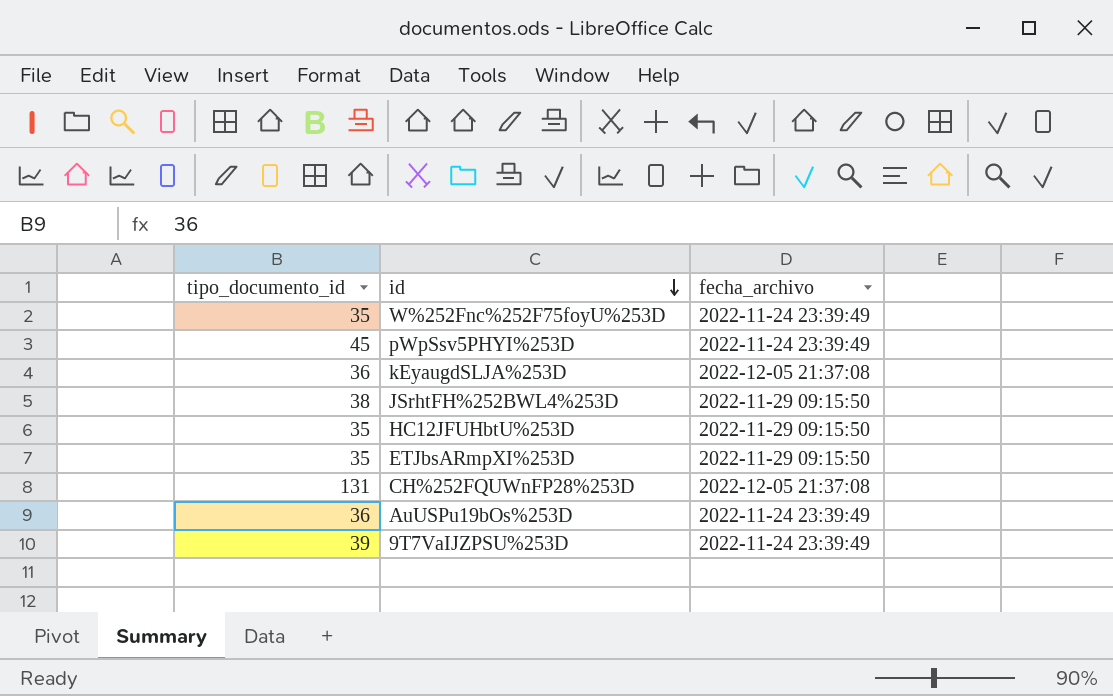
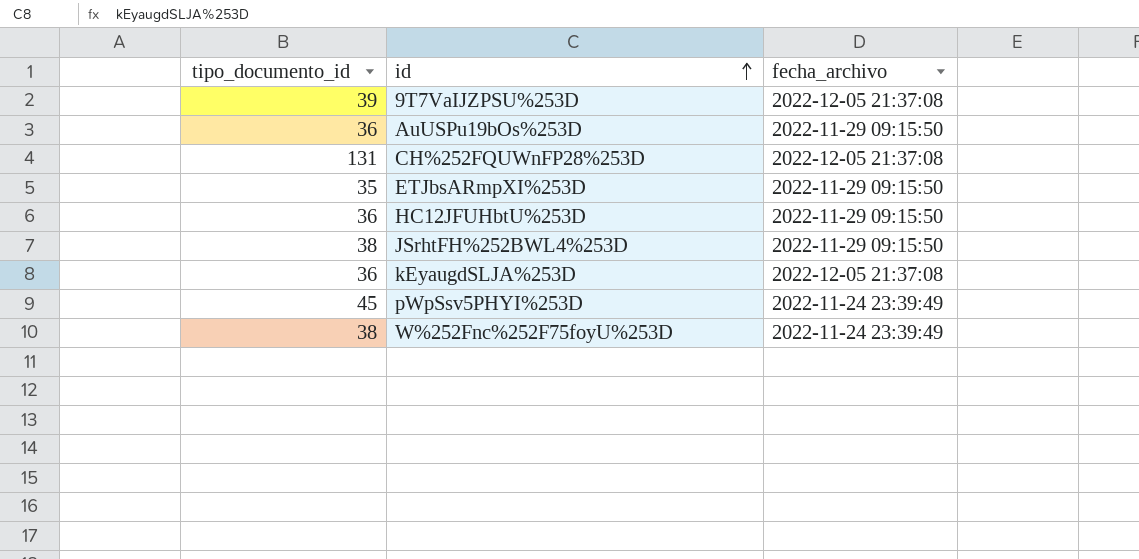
row order: id descending -> id ascending
9T7VaIJZPSU%253D | fecha_archivo: 2022-11-24 23:39:49 -> 2022-12-05 21:37:08
AuUSPu19bOs%253D | fecha_archivo: 2022-11-24 23:39:49 -> 2022-11-29 09:15:50
HC12JFUHbtU%253D | tipo_documento_id: 35 -> 36
W%252Fnc%252F75foyU%253D | tipo_documento_id: 35 -> 38

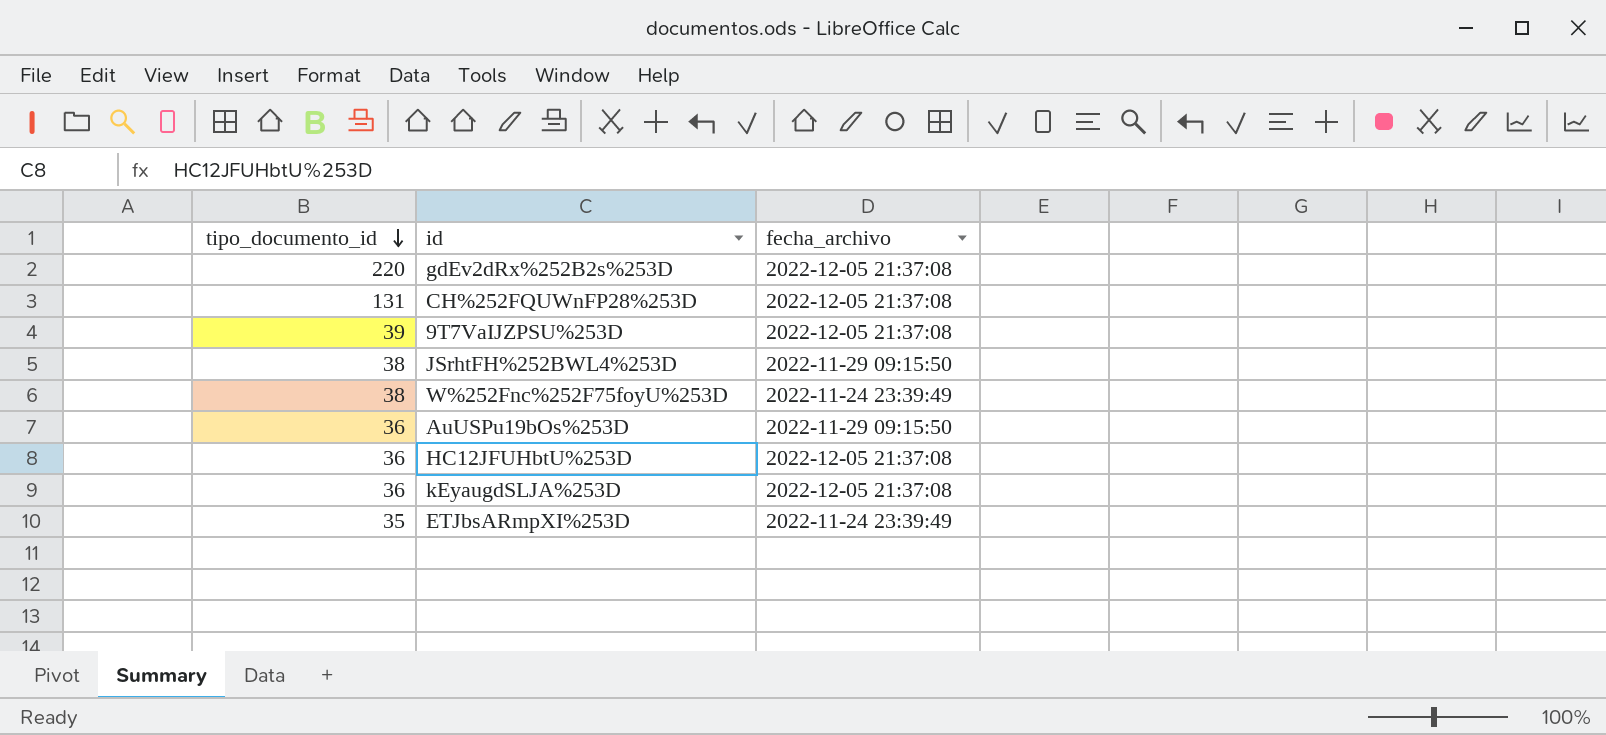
row order: id ascending -> tipo_documento_id descending
row pWpSsv5PHYI%253D: 45 | 2022-11-24 23:39:49 -> none
row gdEv2dRx%252B2s%253D: none -> 220 | 2022-12-05 21:37:08
HC12JFUHbtU%253D | fecha_archivo: 2022-11-29 09:15:50 -> 2022-12-05 21:37:08
ETJbsARmpXI%253D | fecha_archivo: 2022-11-29 09:15:50 -> 2022-11-24 23:39:49

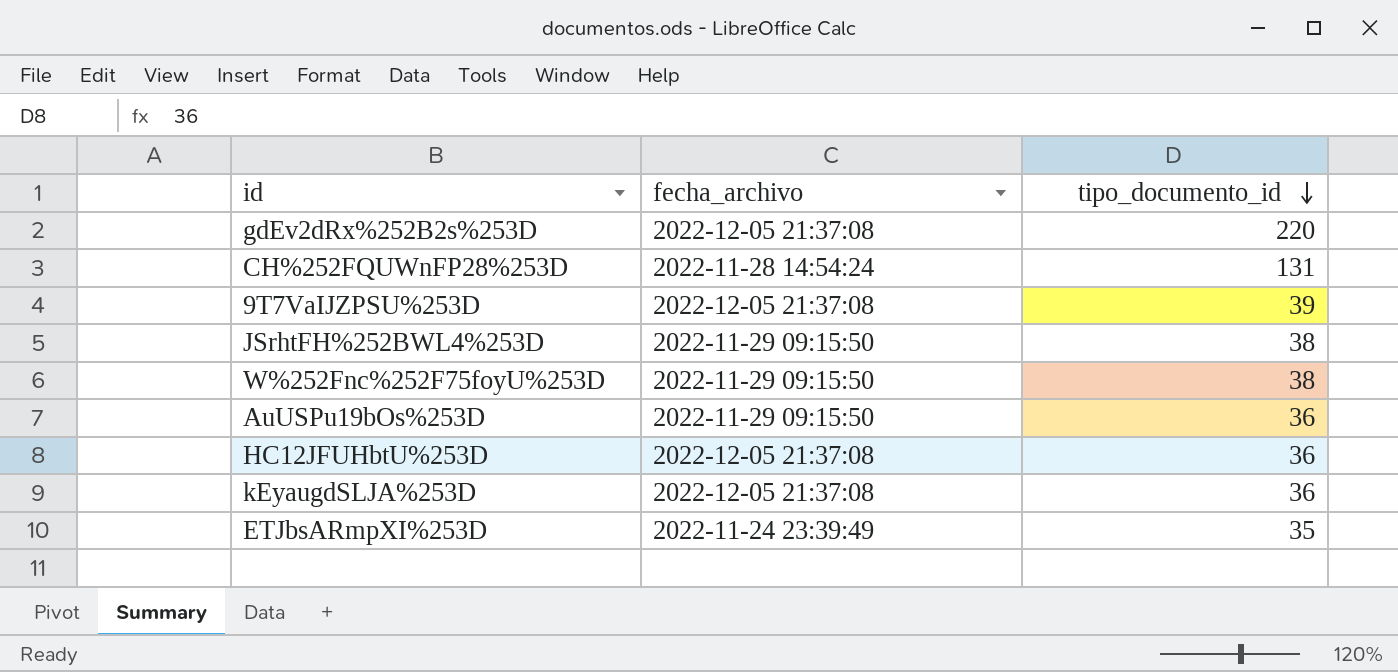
column tipo_documento_id | position: 1 -> 3
CH%252FQUWnFP28%253D | fecha_archivo: 2022-12-05 21:37:08 -> 2022-11-28 14:54:24
W%252Fnc%252F75foyU%253D | fecha_archivo: 2022-11-24 23:39:49 -> 2022-11-29 09:15:50

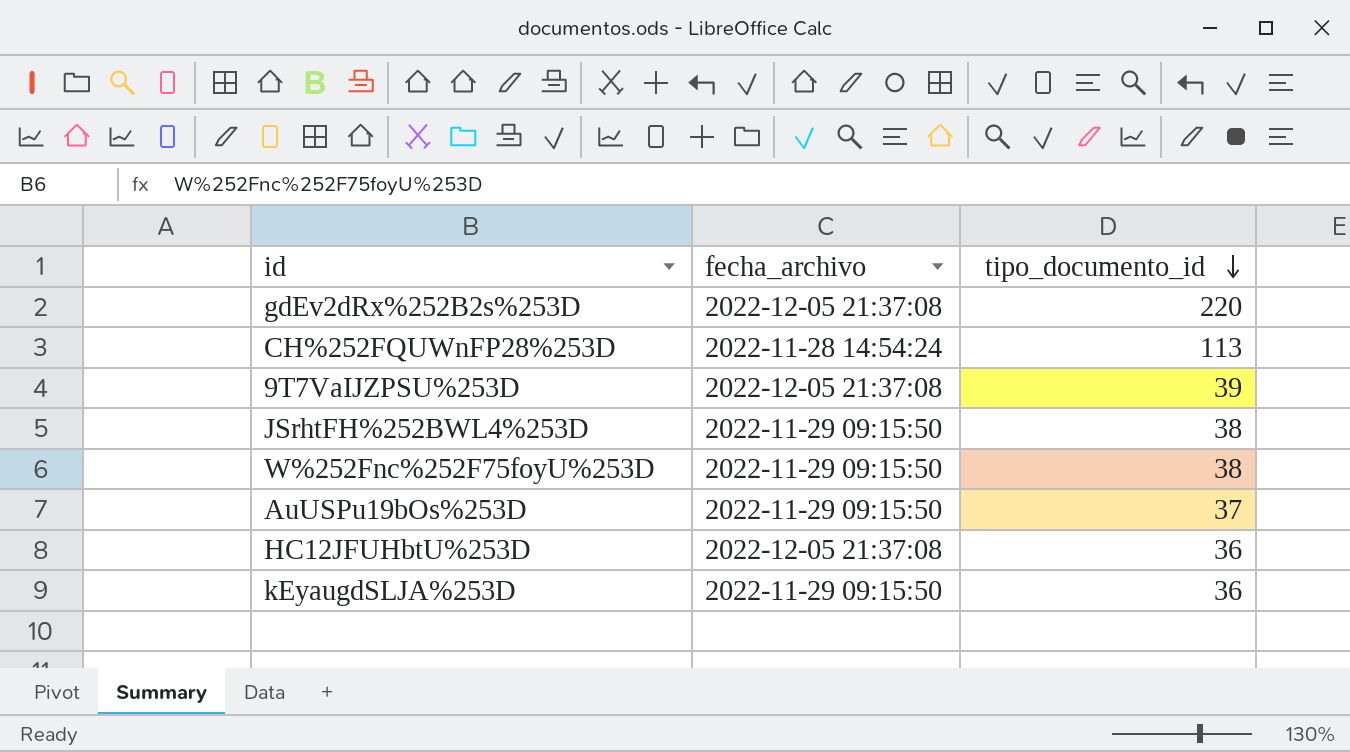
row ETJbsARmpXI%253D: 2022-11-24 23:39:49 | 35 -> none
CH%252FQUWnFP28%253D | tipo_documento_id: 131 -> 113
AuUSPu19bOs%253D | tipo_documento_id: 36 -> 37
kEyaugdSLJA%253D | fecha_archivo: 2022-12-05 21:37:08 -> 2022-11-29 09:15:50

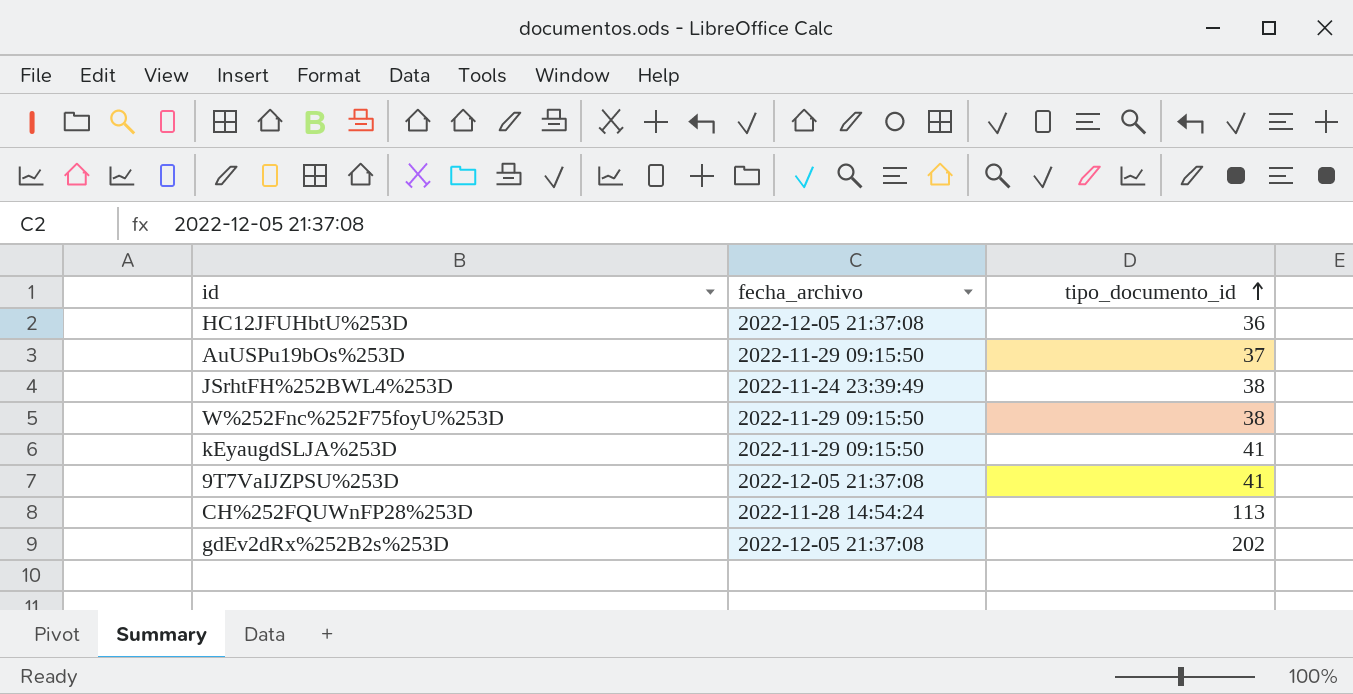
row order: tipo_documento_id descending -> tipo_documento_id ascending
JSrhtFH%252BWL4%253D | fecha_archivo: 2022-11-29 09:15:50 -> 2022-11-24 23:39:49
kEyaugdSLJA%253D | tipo_documento_id: 36 -> 41
9T7VaIJZPSU%253D | tipo_documento_id: 39 -> 41
gdEv2dRx%252B2s%253D | tipo_documento_id: 220 -> 202

